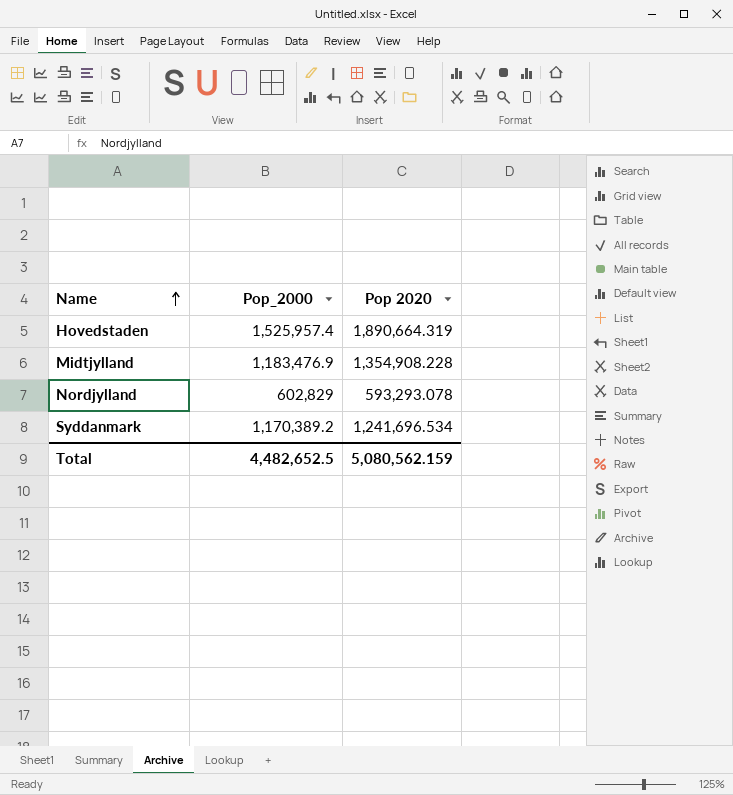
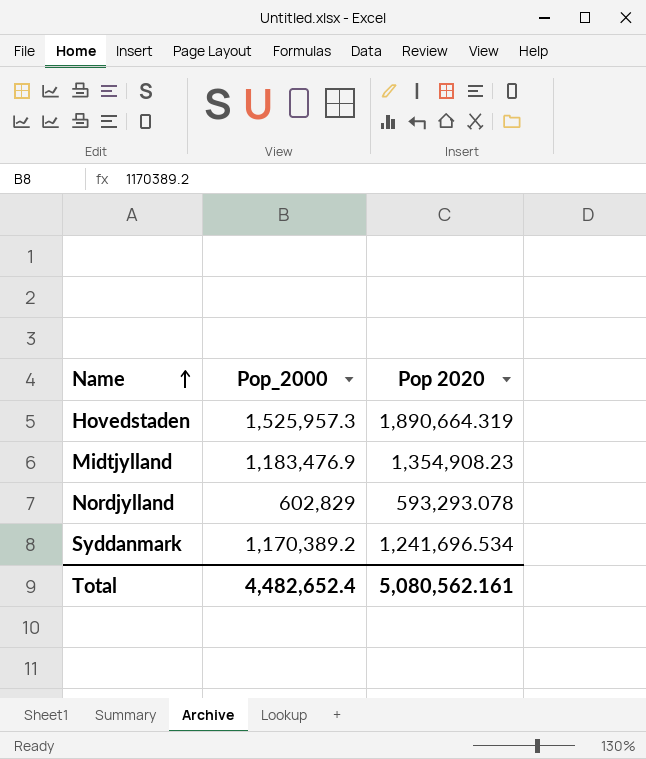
Hovedstaden | Pop_2000: 1,525,957.4 -> 1,525,957.3
Midtjylland | Pop 2020: 1,354,908.228 -> 1,354,908.23
Total | Pop_2000: 4,482,652.5 -> 4,482,652.4
Total | Pop 2020: 5,080,562.159 -> 5,080,562.161

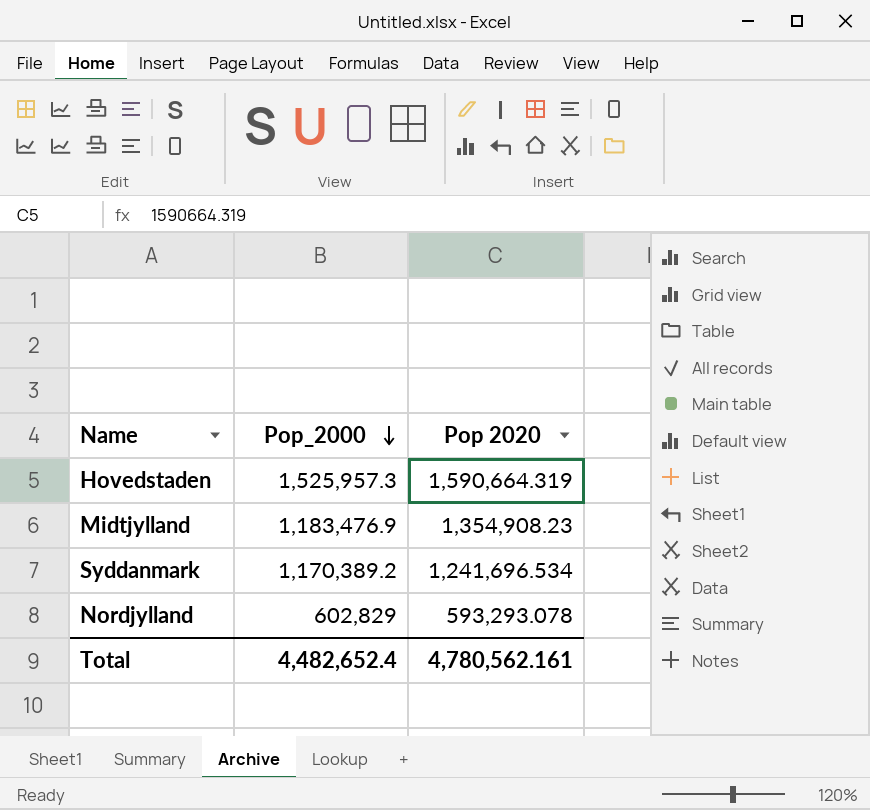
row order: Name ascending -> Pop_2000 descending
Hovedstaden | Pop 2020: 1,890,664.319 -> 1,590,664.319
Total | Pop 2020: 5,080,562.161 -> 4,780,562.161

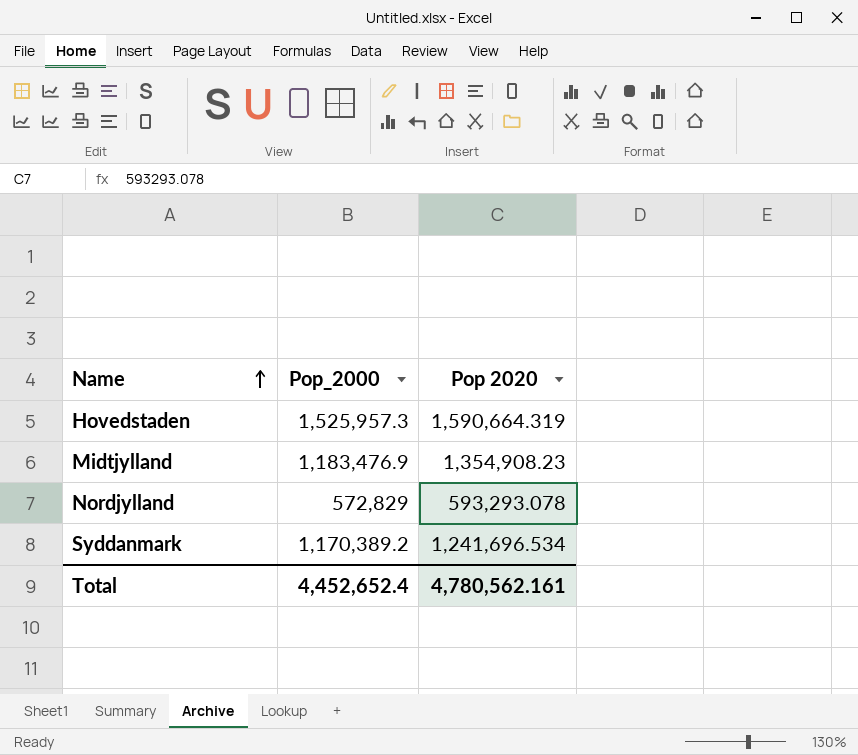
row order: Pop_2000 descending -> Name ascending
Nordjylland | Pop_2000: 602,829 -> 572,829
Total | Pop_2000: 4,482,652.4 -> 4,452,652.4

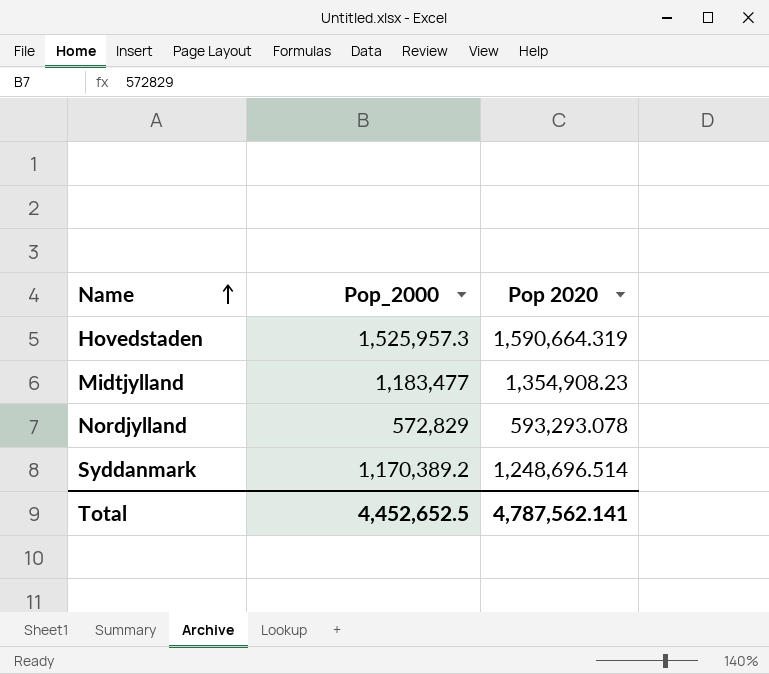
Midtjylland | Pop_2000: 1,183,476.9 -> 1,183,477
Syddanmark | Pop 2020: 1,241,696.534 -> 1,248,696.514
Total | Pop_2000: 4,452,652.4 -> 4,452,652.5
Total | Pop 2020: 4,780,562.161 -> 4,787,562.141

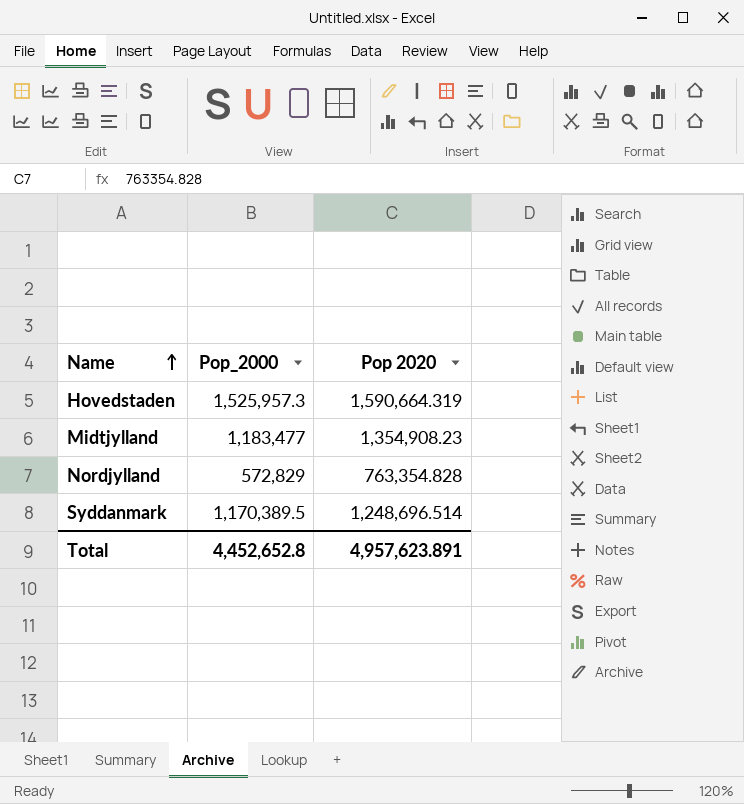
Nordjylland | Pop 2020: 593,293.078 -> 763,354.828
Syddanmark | Pop_2000: 1,170,389.2 -> 1,170,389.5
Total | Pop_2000: 4,452,652.5 -> 4,452,652.8
Total | Pop 2020: 4,787,562.141 -> 4,957,623.891

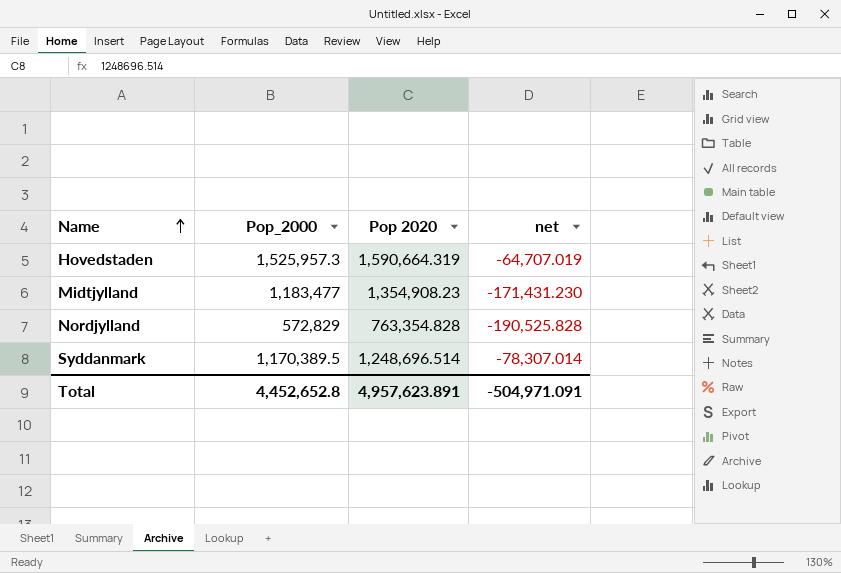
column net | formula: none -> [Pop_2000] - [Pop 2020]

